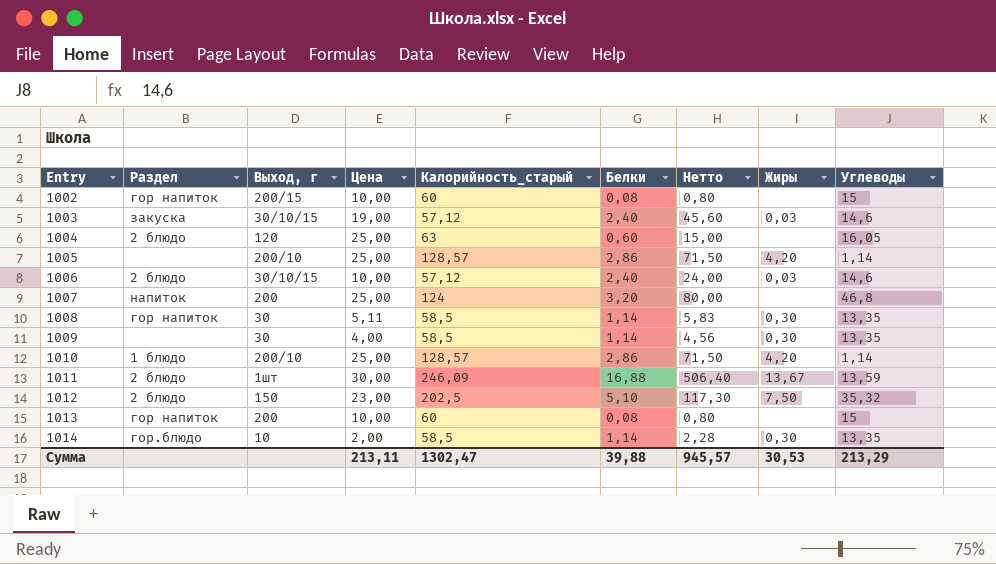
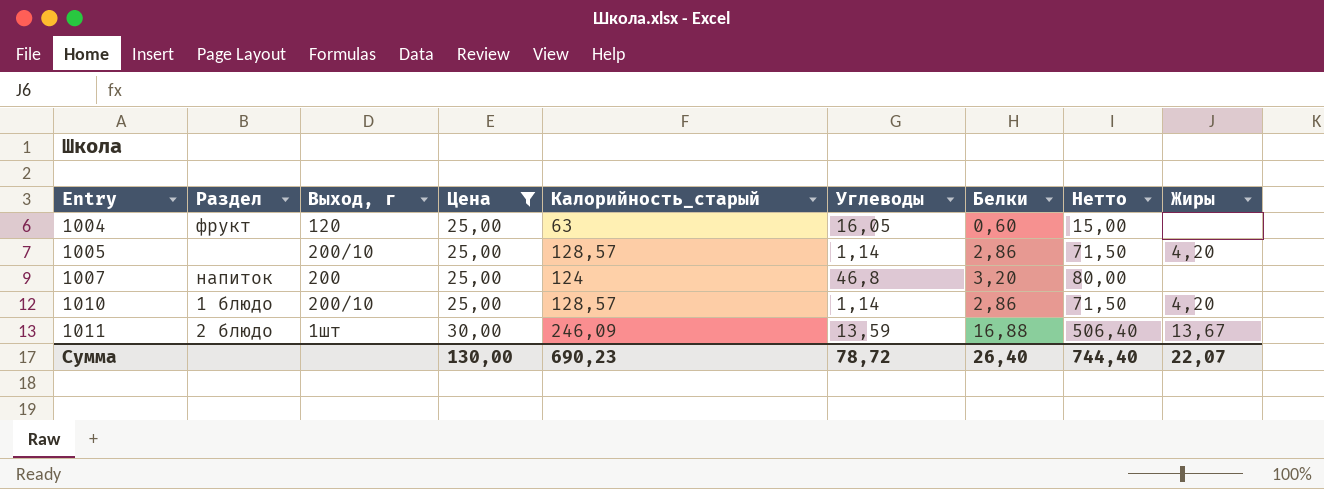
filter: none -> Цена >= 25,00
column Углеводы | position: 9 -> 6
1004 | Раздел: 2 блюдо -> фрукт
Сумма | Цена: 213,11 -> 130,00
Сумма | Калорийность_старый: 1302,47 -> 690,23
Сумма | Углеводы: 213,29 -> 78,72
Сумма | Белки: 39,88 -> 26,40
Сумма | Нетто: 945,57 -> 744,40
Сумма | Жиры: 30,53 -> 22,07

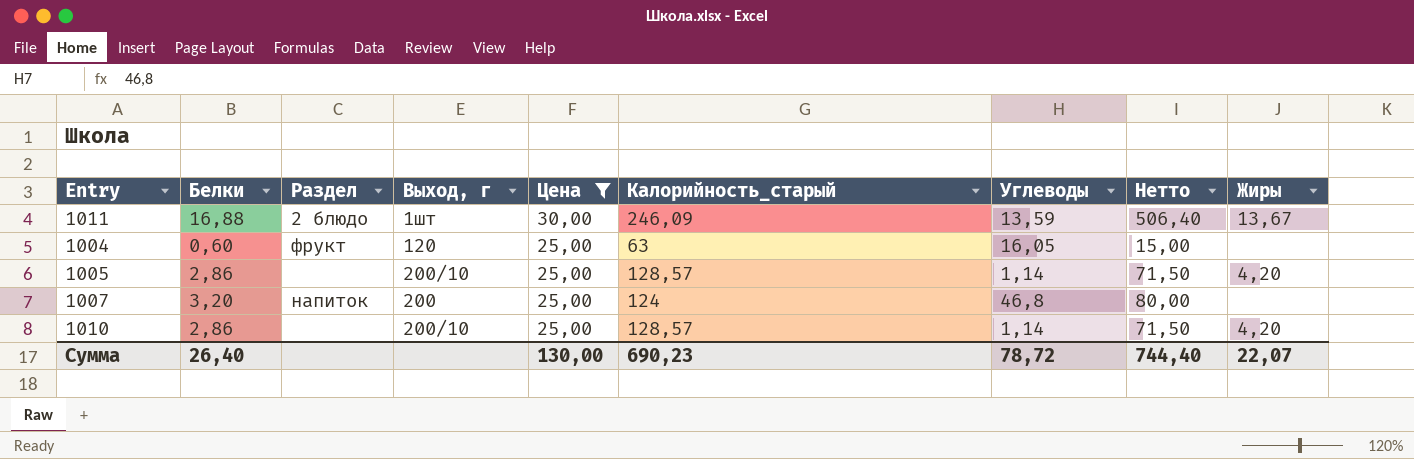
row order: Entry ascending -> Цена descending
column Белки | position: 7 -> 2
1010 | Раздел: 1 блюдо -> none

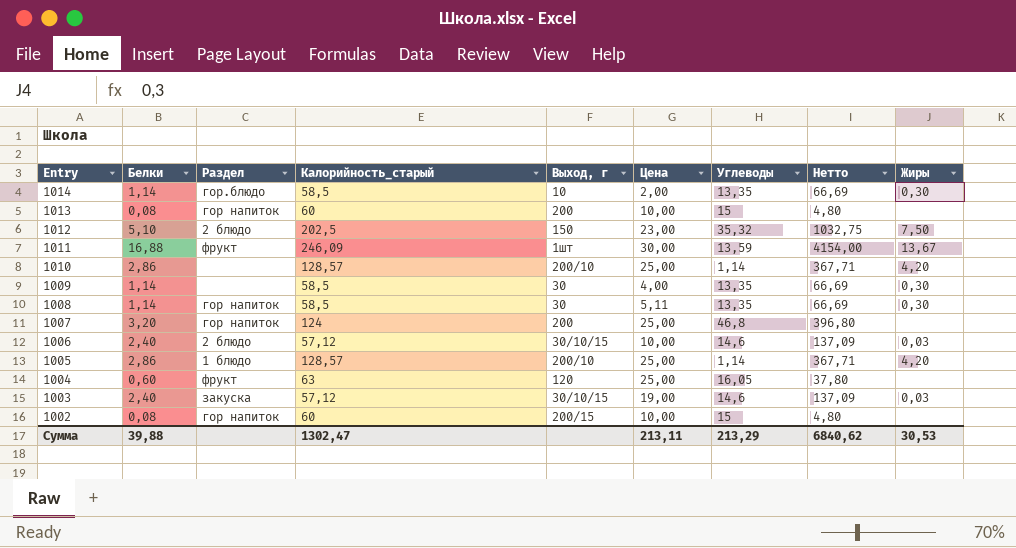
filter: Цена >= 25,00 -> none
row order: Цена descending -> Entry descending
column Калорийность_старый | position: 6 -> 4
column Нетто | formula: [Белки] * [Цена] -> [Белки] * [Калорийность_старый]
1011 | Раздел: 2 блюдо -> фрукт
1007 | Раздел: напиток -> гор напиток
1005 | Раздел: none -> 1 блюдо
Сумма | Белки: 26,40 -> 39,88
Сумма | Калорийность_старый: 690,23 -> 1302,47
Сумма | Цена: 130,00 -> 213,11
Сумма | Углеводы: 78,72 -> 213,29
Сумма | Нетто: 744,40 -> 6840,62
Сумма | Жиры: 22,07 -> 30,53

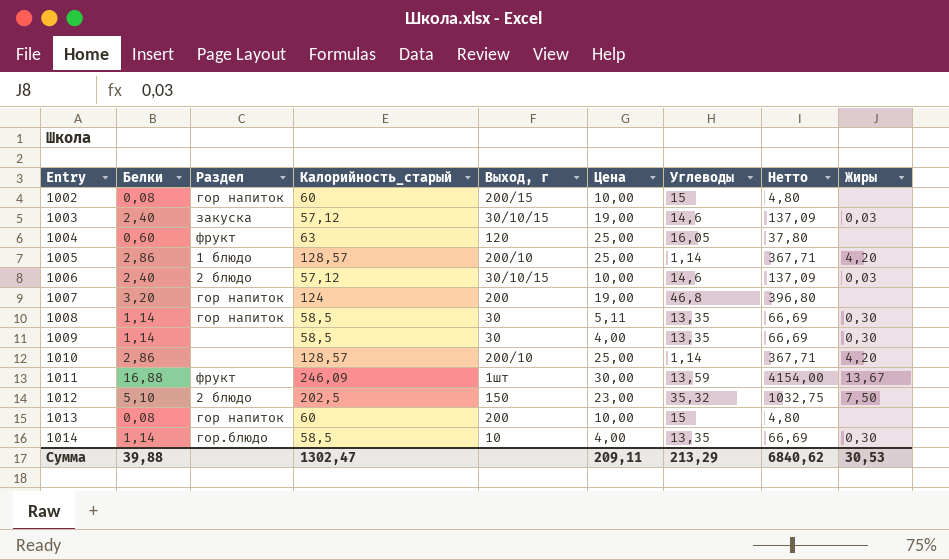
row order: Entry descending -> Entry ascending
1007 | Цена: 25,00 -> 19,00
1014 | Цена: 2,00 -> 4,00
Сумма | Цена: 213,11 -> 209,11

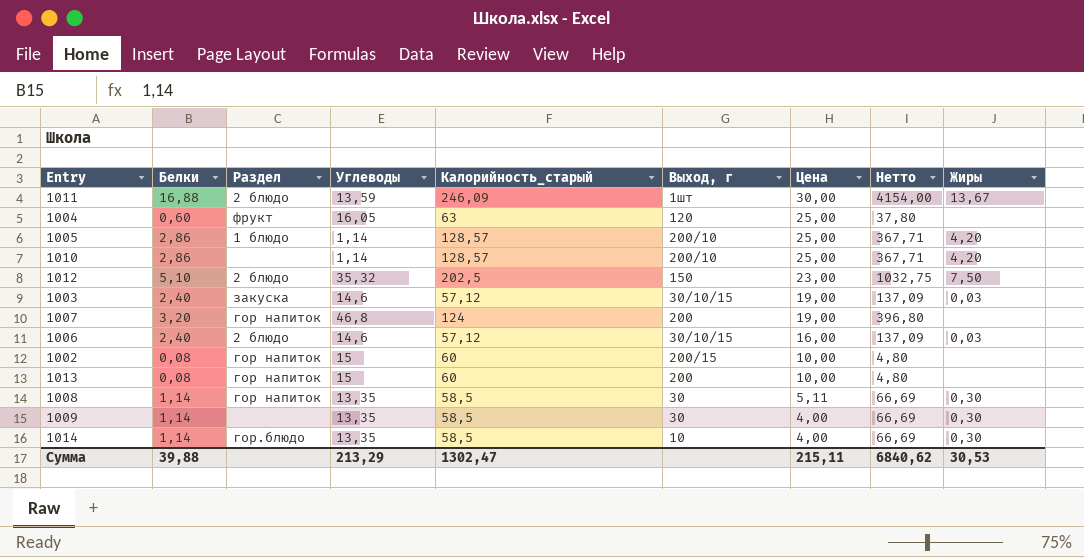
row order: Entry ascending -> Цена descending
column Углеводы | position: 7 -> 4
1011 | Раздел: фрукт -> 2 блюдо
1006 | Цена: 10,00 -> 16,00
Сумма | Цена: 209,11 -> 215,11

